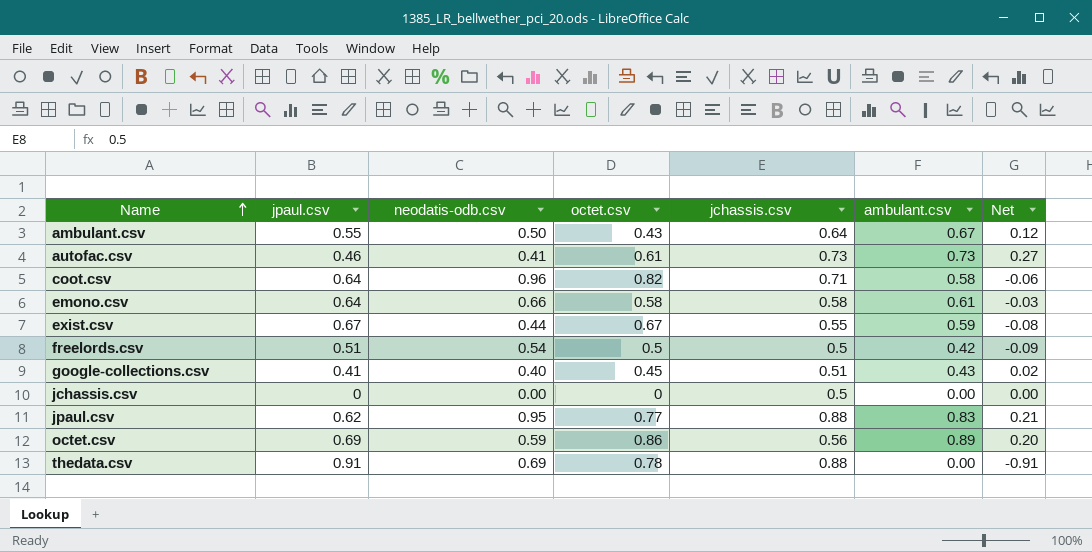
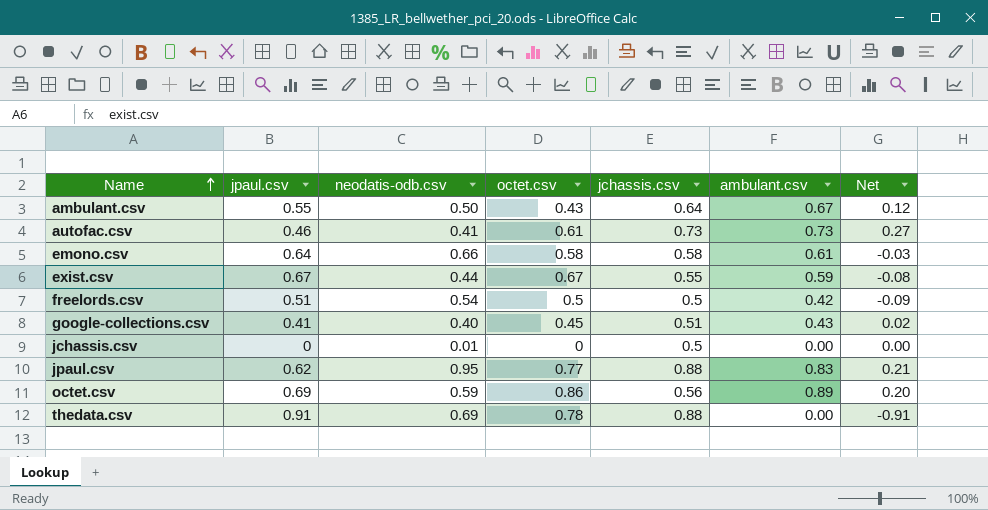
row coot.csv: 0.64 | 0.96 | 0.82 | 0.71 | 0.58 | -0.06 -> none
jchassis.csv | neodatis-odb.csv: 0.00 -> 0.01

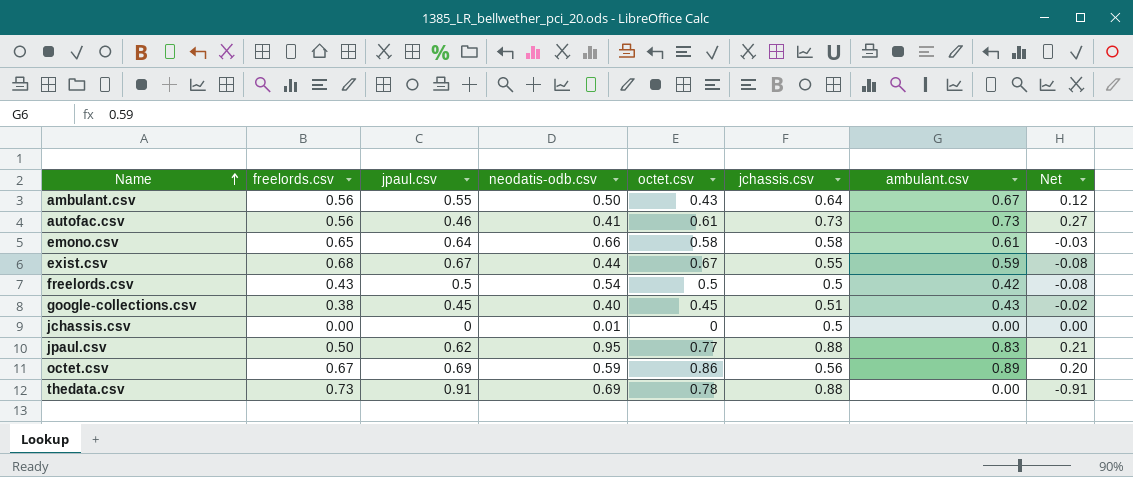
column freelords.csv | position: none -> 2
freelords.csv | jpaul.csv: 0.51 -> 0.5
freelords.csv | Net: -0.09 -> -0.08
google-collections.csv | jpaul.csv: 0.41 -> 0.45
google-collections.csv | Net: 0.02 -> -0.02

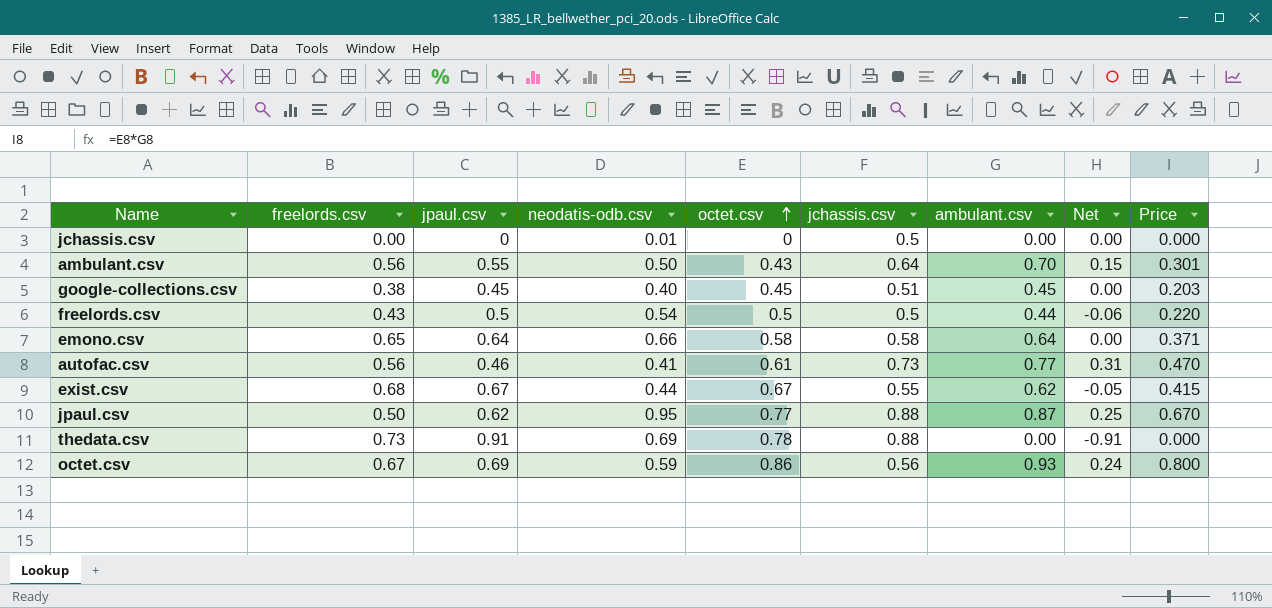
row order: Name ascending -> octet.csv ascending
column Price | formula: none -> [octet.csv] * [ambulant.csv]
ambulant.csv | ambulant.csv: 0.67 -> 0.70
ambulant.csv | Net: 0.12 -> 0.15
google-collections.csv | ambulant.csv: 0.43 -> 0.45
google-collections.csv | Net: -0.02 -> 0.00
freelords.csv | ambulant.csv: 0.42 -> 0.44
freelords.csv | Net: -0.08 -> -0.06
emono.csv | ambulant.csv: 0.61 -> 0.64
emono.csv | Net: -0.03 -> 0.00
autofac.csv | ambulant.csv: 0.73 -> 0.77
autofac.csv | Net: 0.27 -> 0.31
exist.csv | ambulant.csv: 0.59 -> 0.62
exist.csv | Net: -0.08 -> -0.05
jpaul.csv | ambulant.csv: 0.83 -> 0.87
jpaul.csv | Net: 0.21 -> 0.25
octet.csv | ambulant.csv: 0.89 -> 0.93
octet.csv | Net: 0.20 -> 0.24

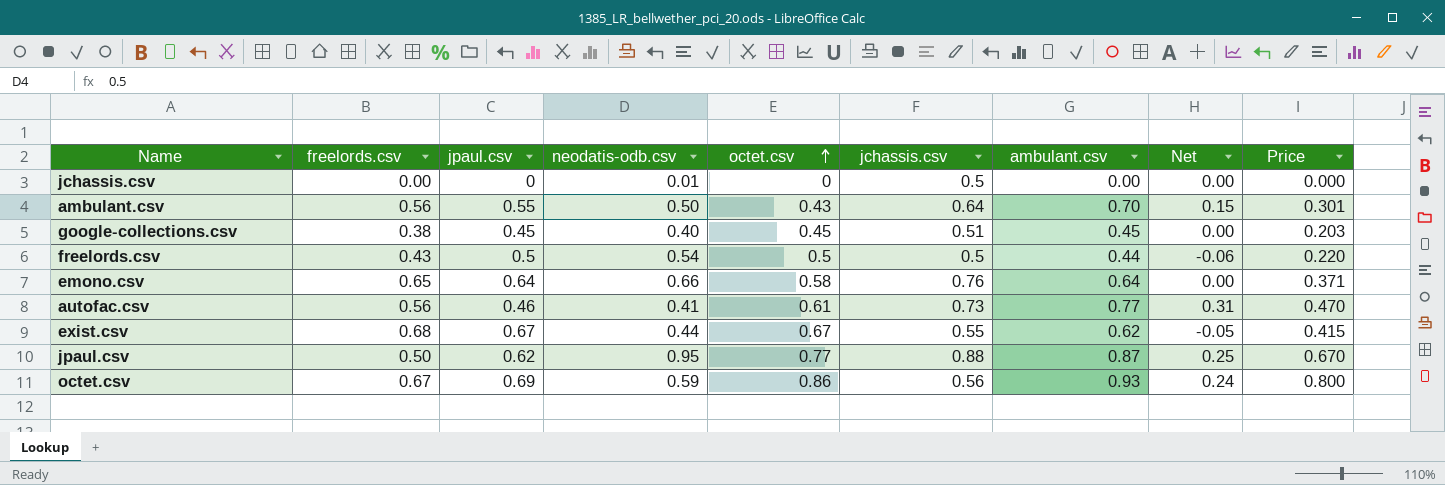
row thedata.csv: 0.73 | 0.91 | 0.69 | 0.78 | 0.88 | 0.00 | -0.91 | 0.000 -> none
emono.csv | jchassis.csv: 0.58 -> 0.76

